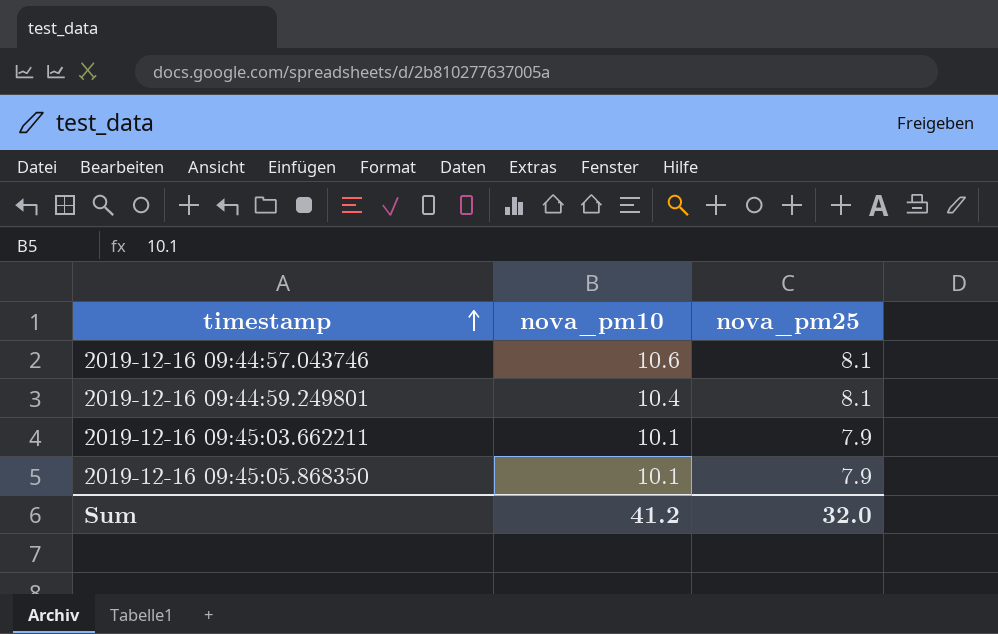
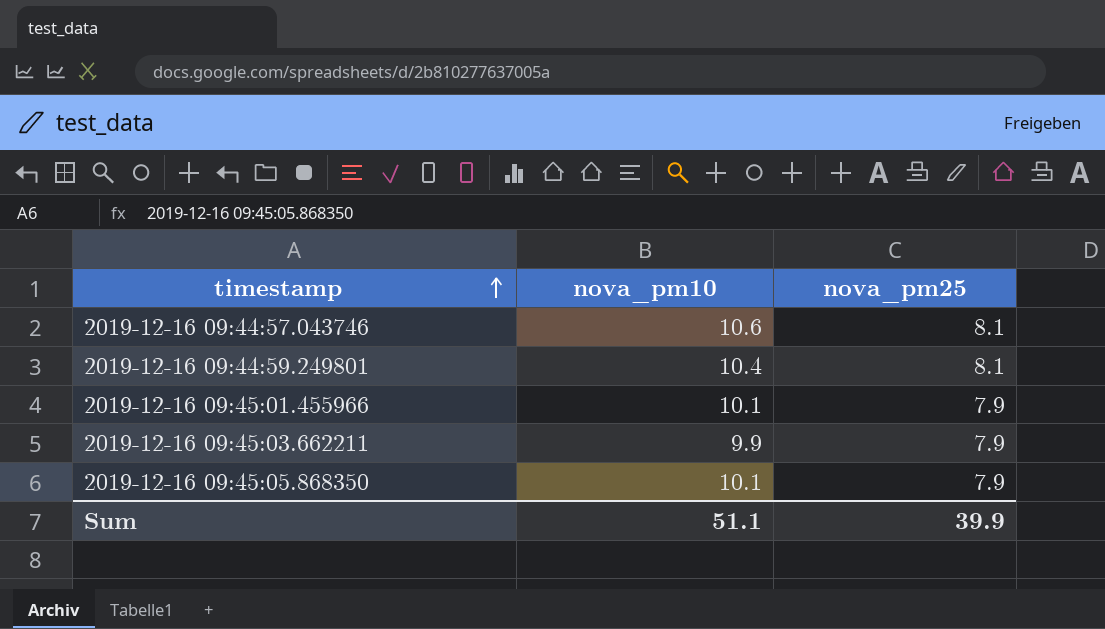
row 2019-12-16 09:45:01.455966: none -> 10.1 | 7.9
2019-12-16 09:45:03.662211 | nova_pm10: 10.1 -> 9.9
Sum | nova_pm10: 41.2 -> 51.1
Sum | nova_pm25: 32.0 -> 39.9

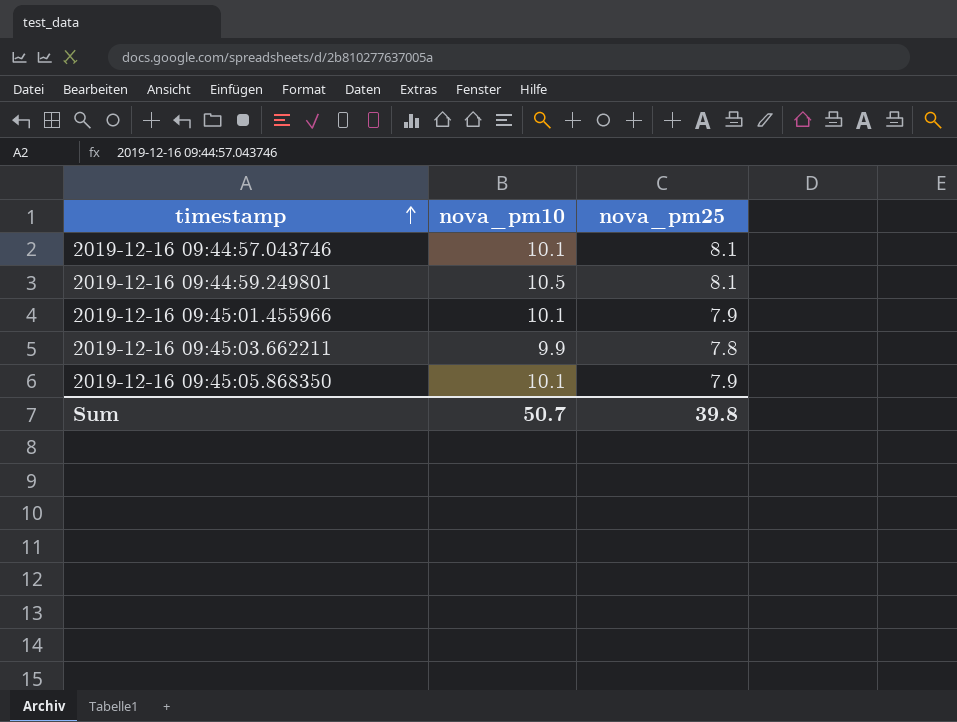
2019-12-16 09:44:57.043746 | nova_pm10: 10.6 -> 10.1
2019-12-16 09:44:59.249801 | nova_pm10: 10.4 -> 10.5
2019-12-16 09:45:03.662211 | nova_pm25: 7.9 -> 7.8
Sum | nova_pm10: 51.1 -> 50.7
Sum | nova_pm25: 39.9 -> 39.8

